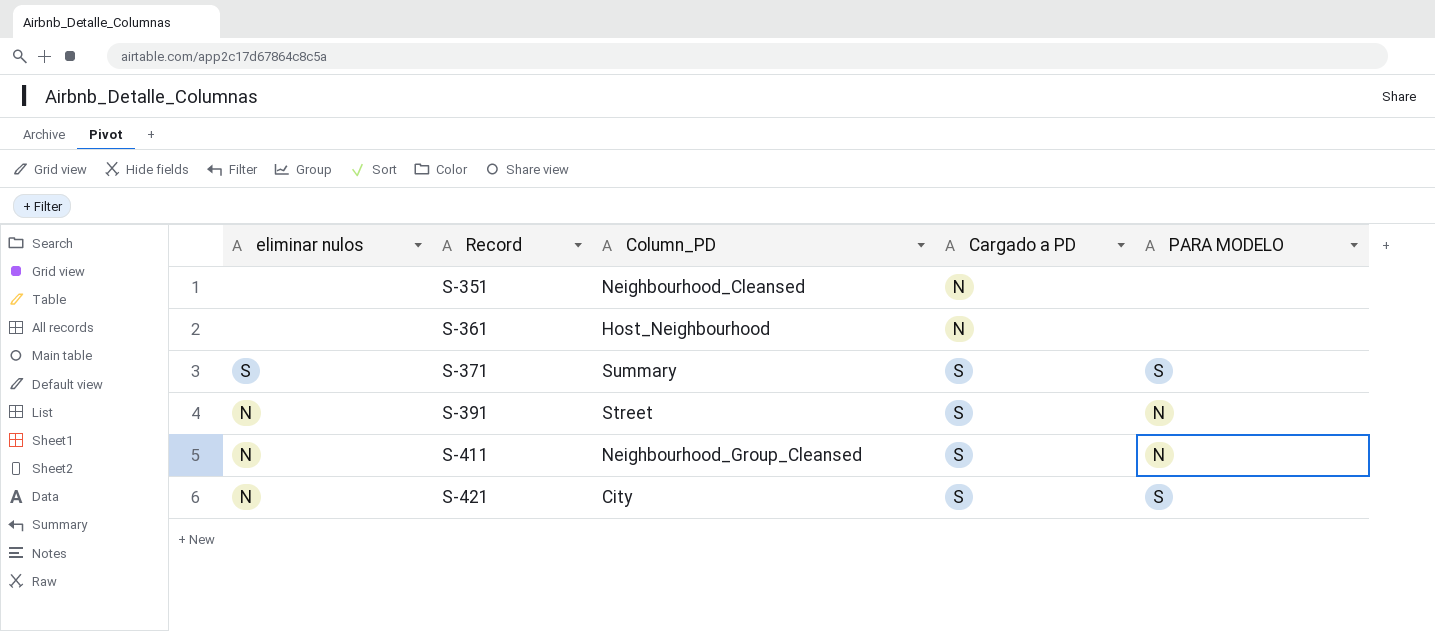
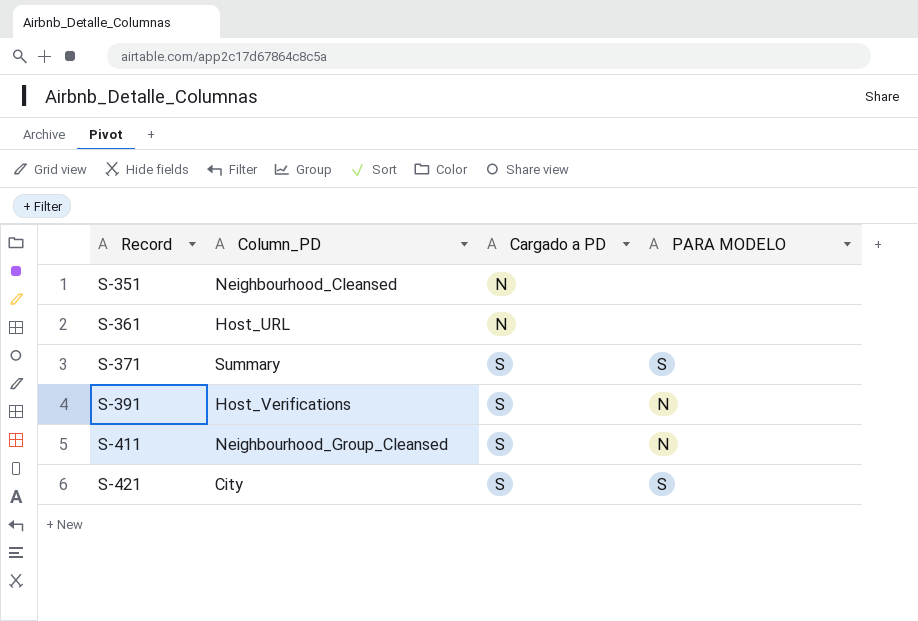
column eliminar nulos | position: 1 -> none
S-361 | Column_PD: Host_Neighbourhood -> Host_URL
S-391 | Column_PD: Street -> Host_Verifications

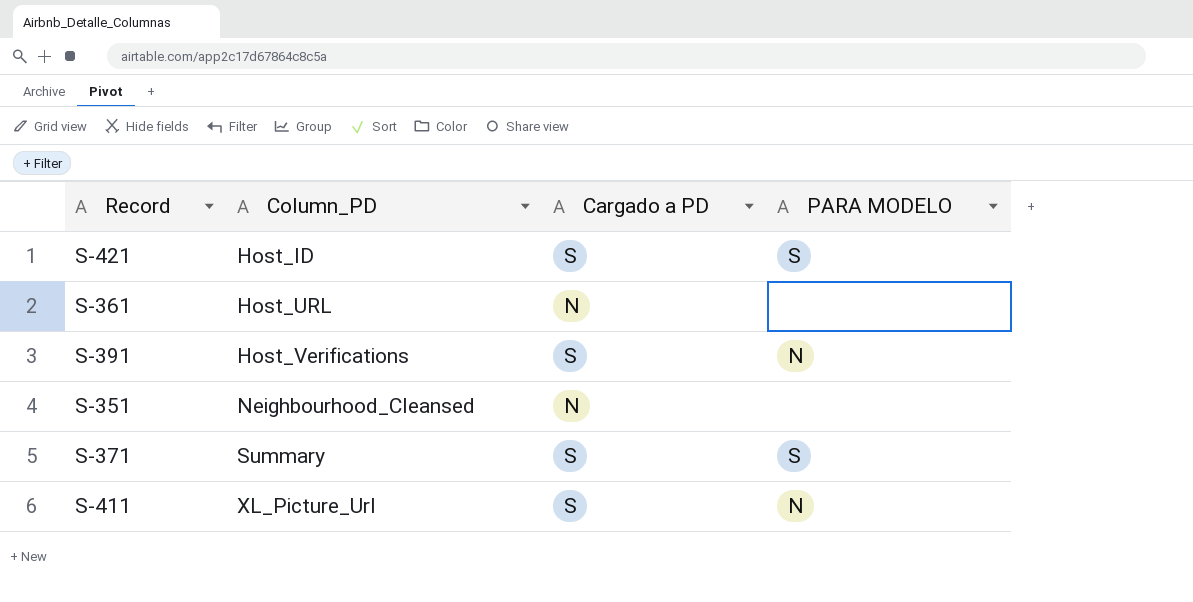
row order: Record ascending -> Column_PD ascending
S-421 | Column_PD: City -> Host_ID
S-411 | Column_PD: Neighbourhood_Group_Cleansed -> XL_Picture_Url

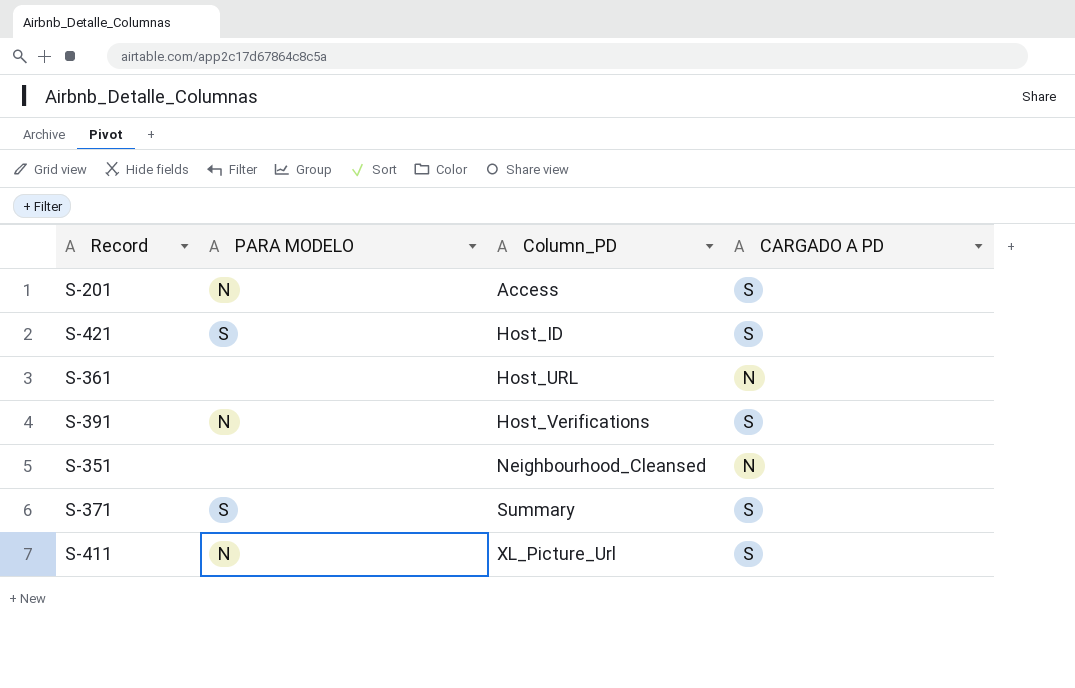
column PARA MODELO | position: 4 -> 2
column name: Cargado a PD -> CARGADO A PD
row S-201: none -> N | Access | S

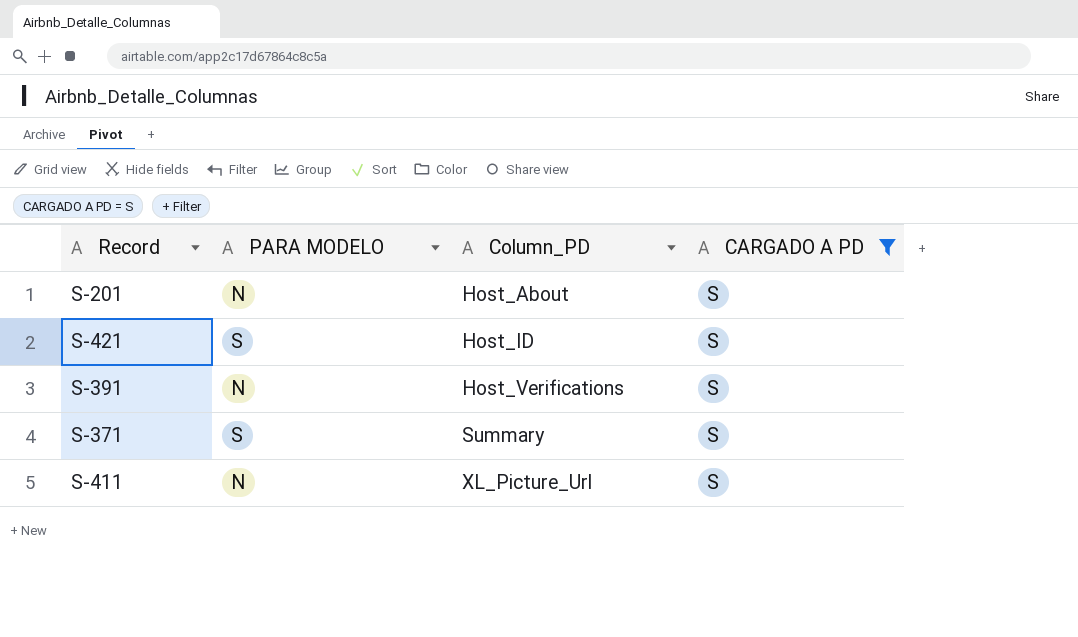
filter: none -> CARGADO A PD = S
S-201 | Column_PD: Access -> Host_About

